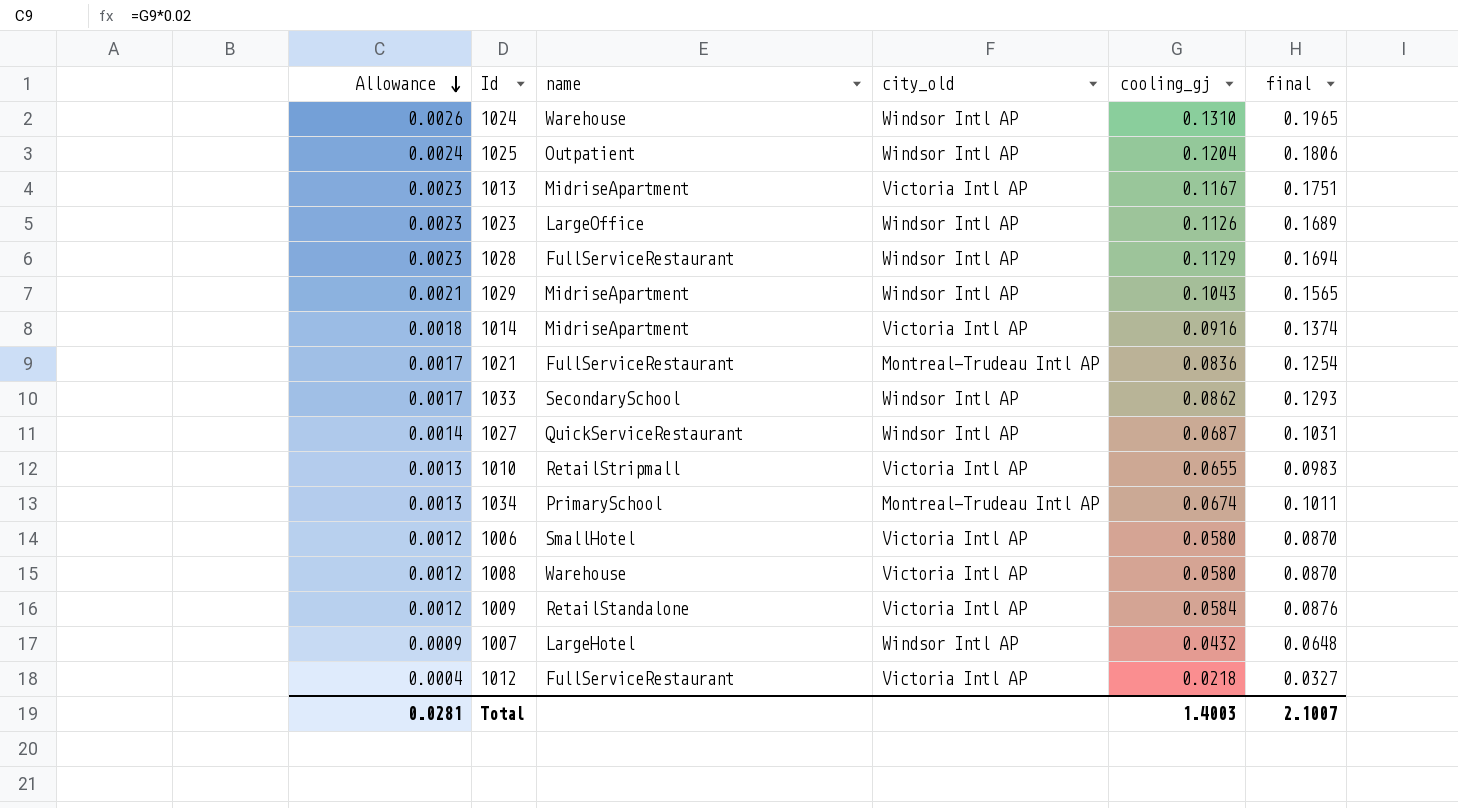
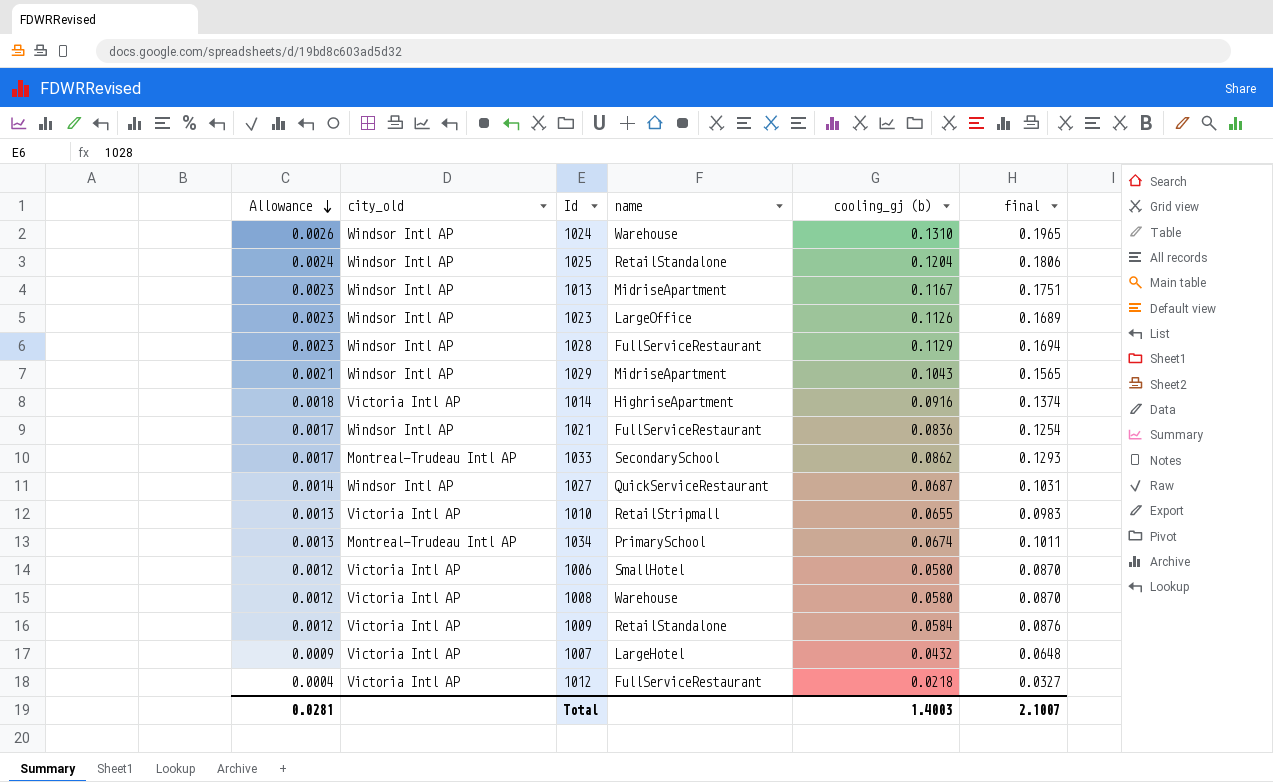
column city_old | position: 4 -> 2
column name: cooling_gj -> cooling_gj (b)
1025 | name: Outpatient -> RetailStandalone
1013 | city_old: Victoria Intl AP -> Windsor Intl AP
1014 | name: MidriseApartment -> HighriseApartment
1021 | city_old: Montreal-Trudeau Intl AP -> Windsor Intl AP
1033 | city_old: Windsor Intl AP -> Montreal-Trudeau Intl AP
1007 | city_old: Windsor Intl AP -> Victoria Intl AP

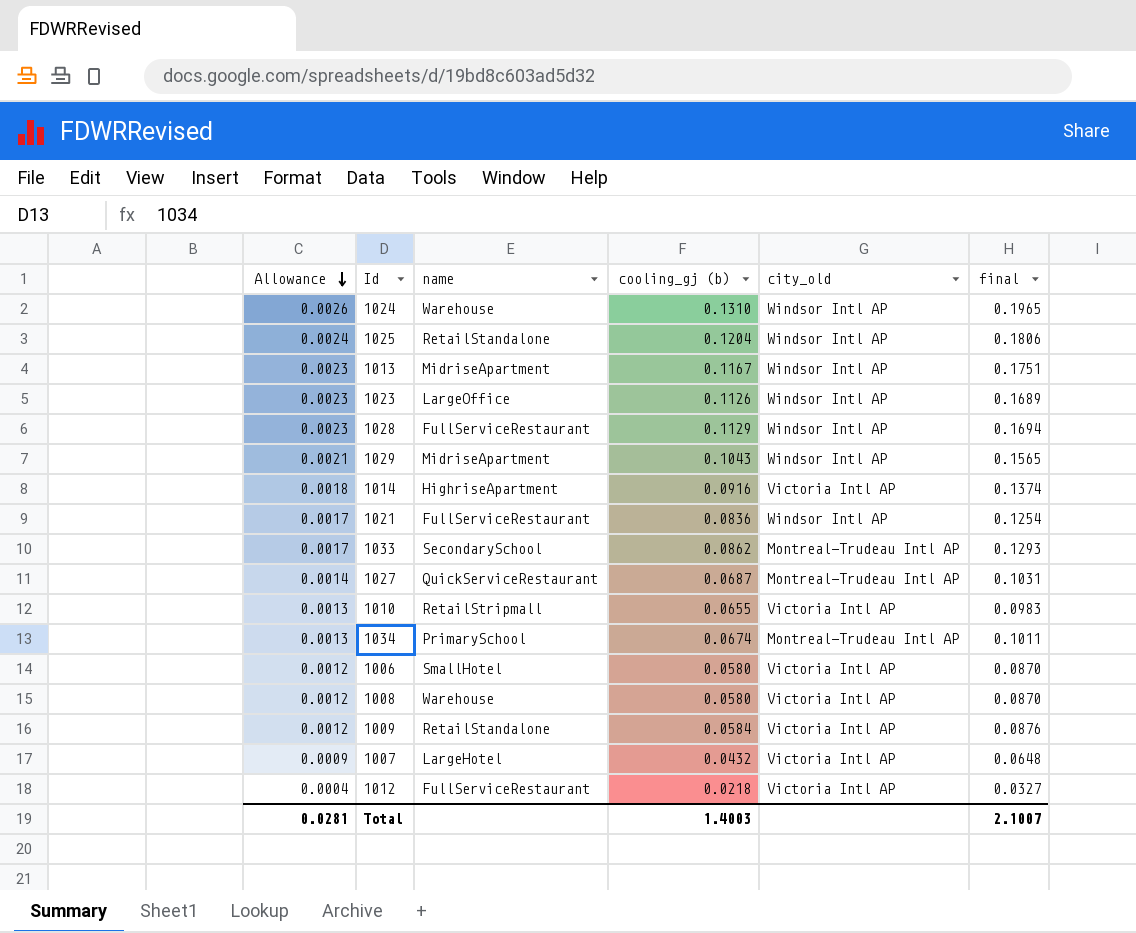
column city_old | position: 2 -> 5
1027 | city_old: Windsor Intl AP -> Montreal-Trudeau Intl AP

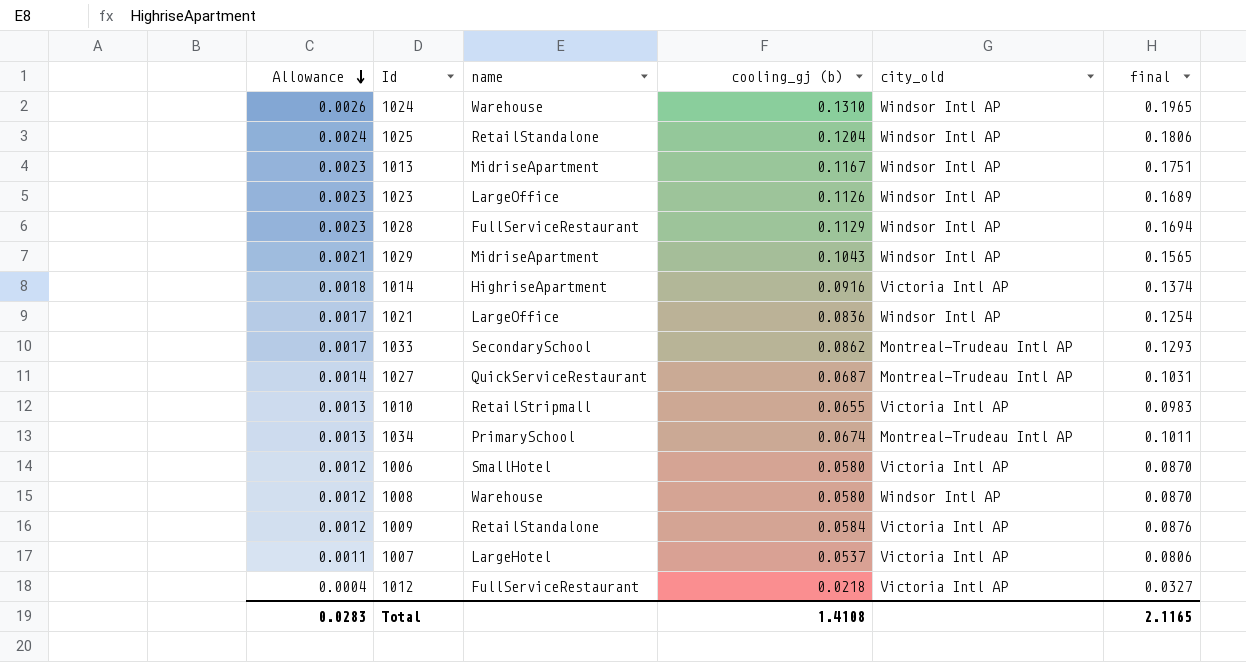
1021 | name: FullServiceRestaurant -> LargeOffice
1008 | city_old: Victoria Intl AP -> Windsor Intl AP
1007 | Allowance: 0.0009 -> 0.0011
1007 | cooling_gj (b): 0.0432 -> 0.0537
1007 | final: 0.0648 -> 0.0806
Total | Allowance: 0.0281 -> 0.0283
Total | cooling_gj (b): 1.4003 -> 1.4108
Total | final: 2.1007 -> 2.1165

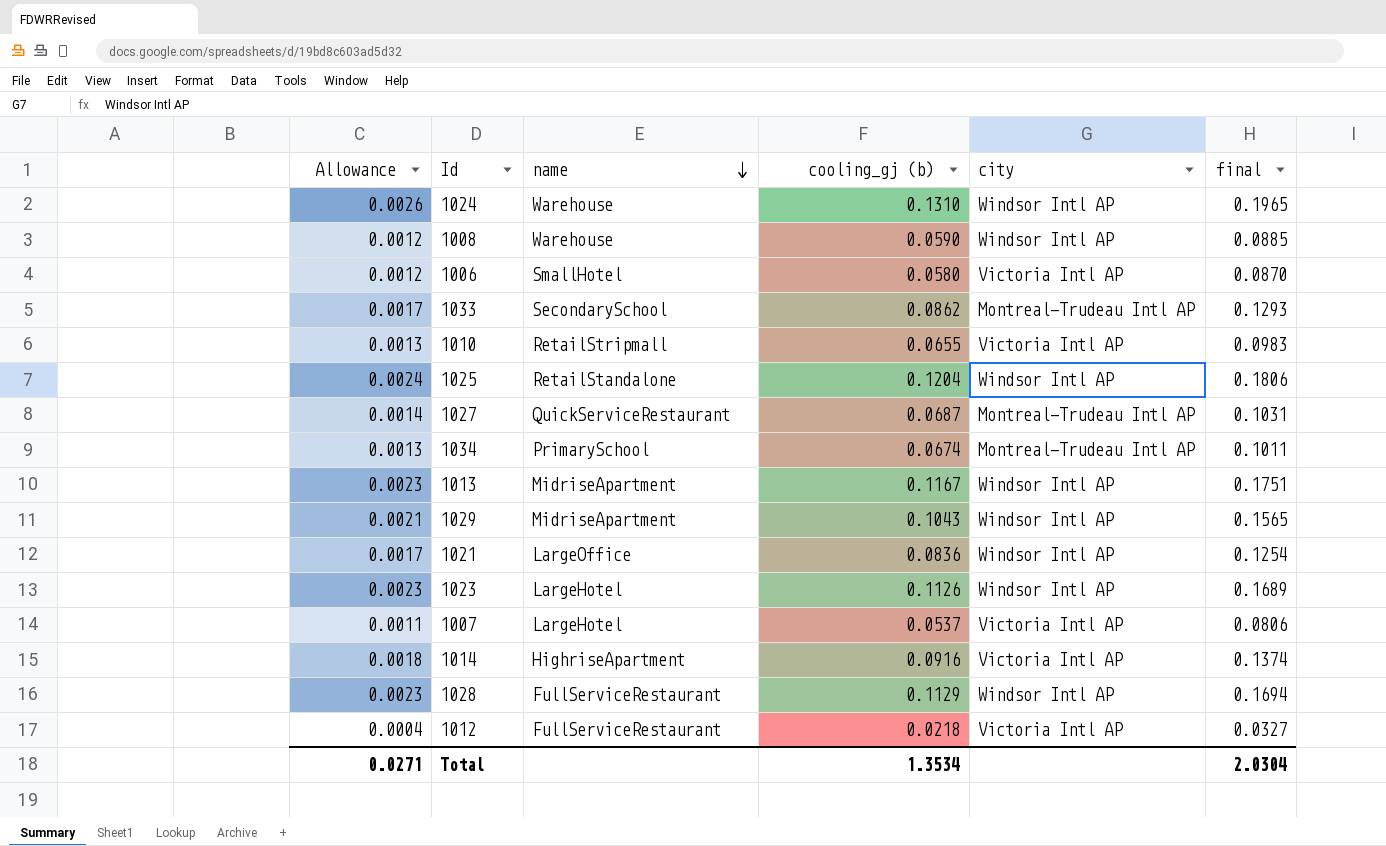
row order: Allowance descending -> name descending
column name: city_old -> city
row 1009: 0.0012 | RetailStandalone | 0.0584 | Victoria Intl AP | 0.0876 -> none
1008 | cooling_gj (b): 0.0580 -> 0.0590
1008 | final: 0.0870 -> 0.0885
1023 | name: LargeOffice -> LargeHotel
Total | Allowance: 0.0283 -> 0.0271
Total | cooling_gj (b): 1.4108 -> 1.3534
Total | final: 2.1165 -> 2.0304

